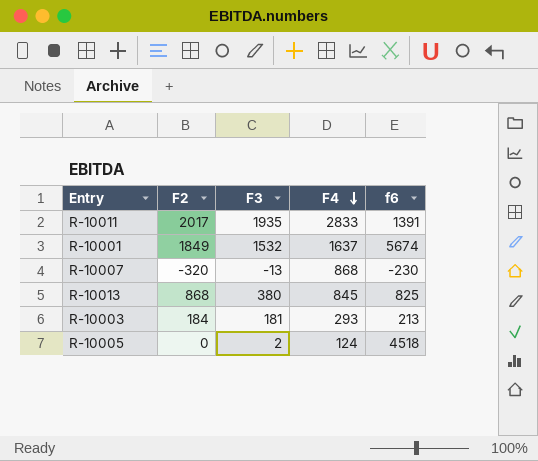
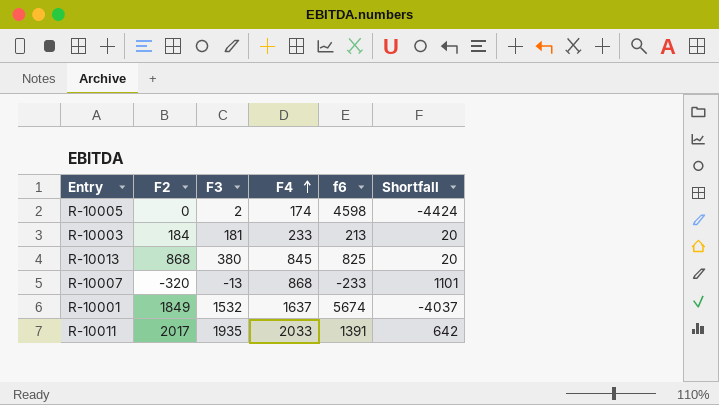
row order: F4 descending -> F4 ascending
column Shortfall | formula: none -> [F4] - [f6]
R-10005 | F4: 124 -> 174
R-10005 | f6: 4518 -> 4598
R-10003 | F4: 293 -> 233
R-10007 | f6: -230 -> -233
R-10011 | F4: 2833 -> 2033

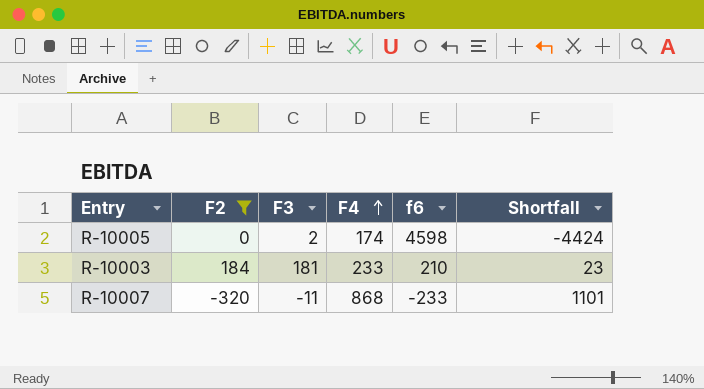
filter: none -> F2 <= 184
R-10003 | f6: 213 -> 210
R-10003 | Shortfall: 20 -> 23
R-10007 | F3: -13 -> -11

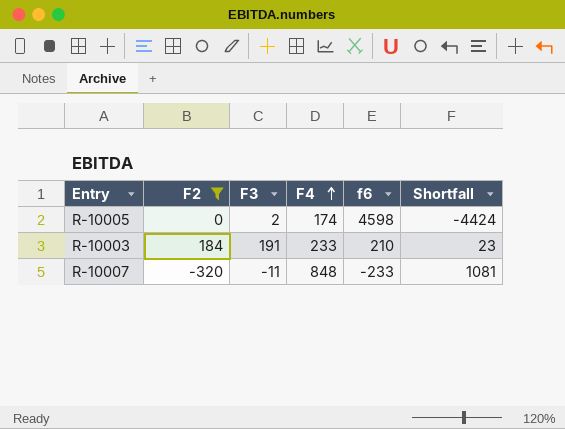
R-10003 | F3: 181 -> 191
R-10007 | F4: 868 -> 848
R-10007 | Shortfall: 1101 -> 1081

